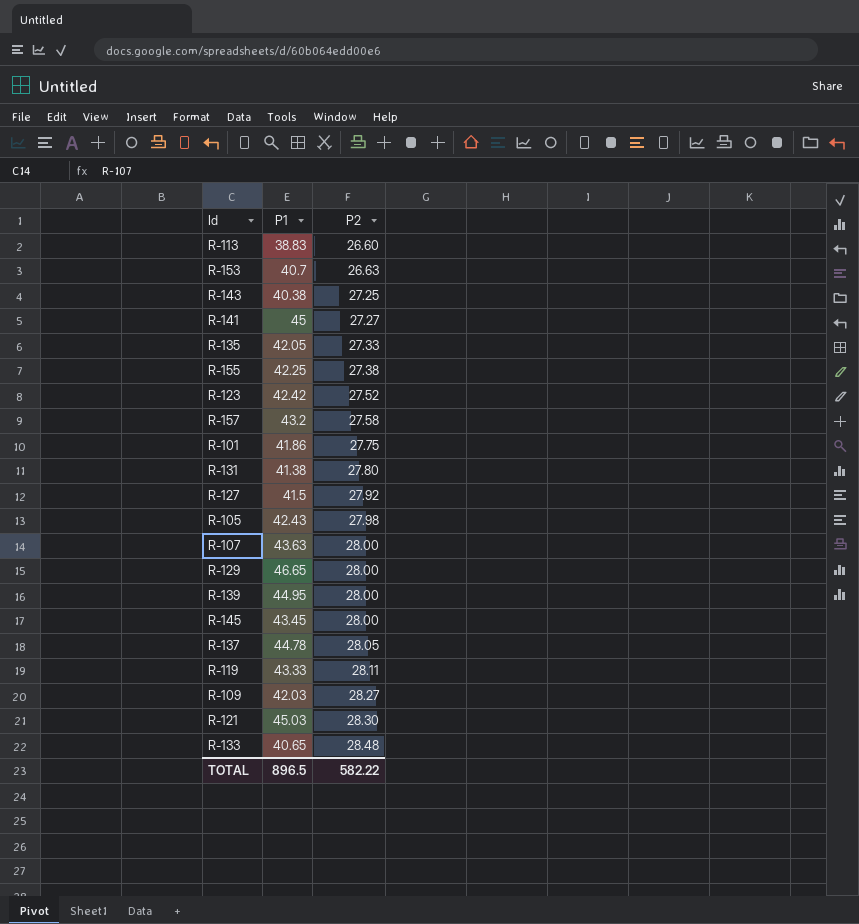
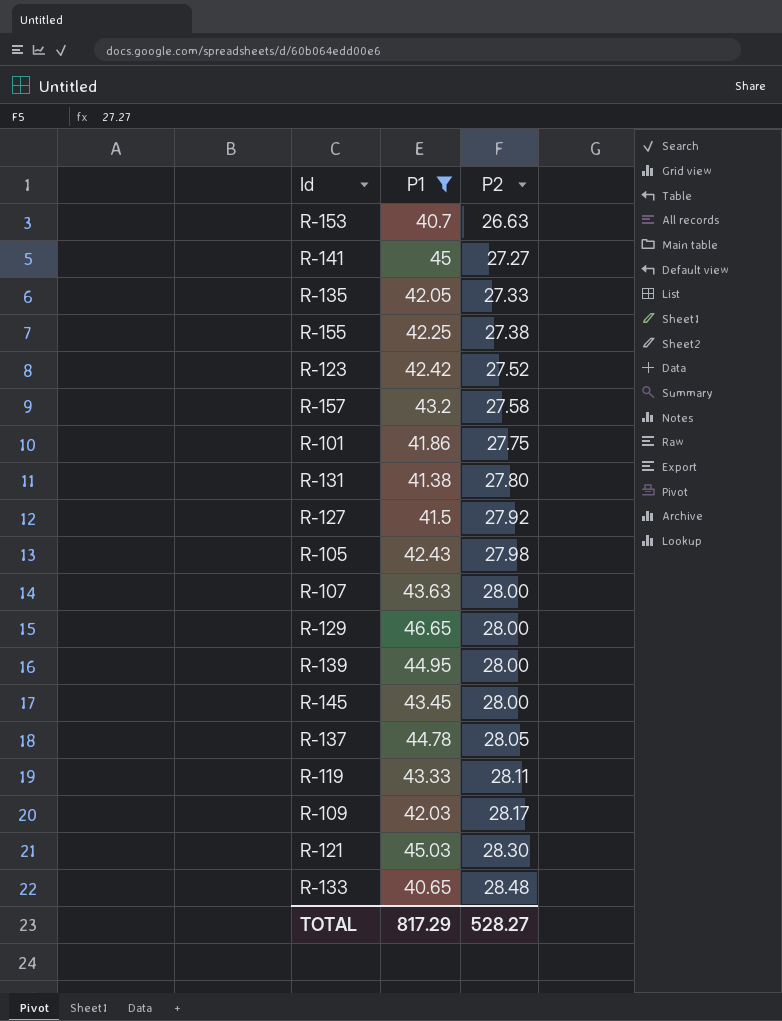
filter: none -> P1 >= 40.65
R-109 | P2: 28.27 -> 28.17
TOTAL | P1: 896.5 -> 817.29
TOTAL | P2: 582.22 -> 528.27

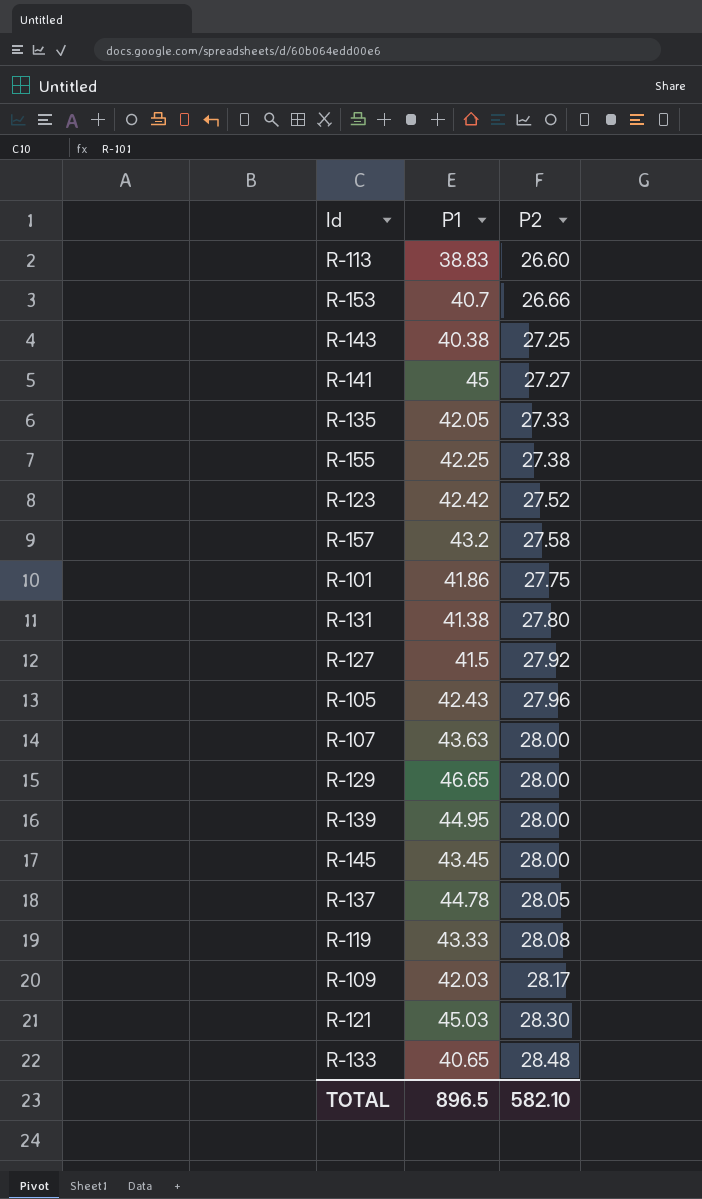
filter: P1 >= 40.65 -> none
R-153 | P2: 26.63 -> 26.66
R-105 | P2: 27.98 -> 27.96
R-119 | P2: 28.11 -> 28.08
TOTAL | P1: 817.29 -> 896.5
TOTAL | P2: 528.27 -> 582.10

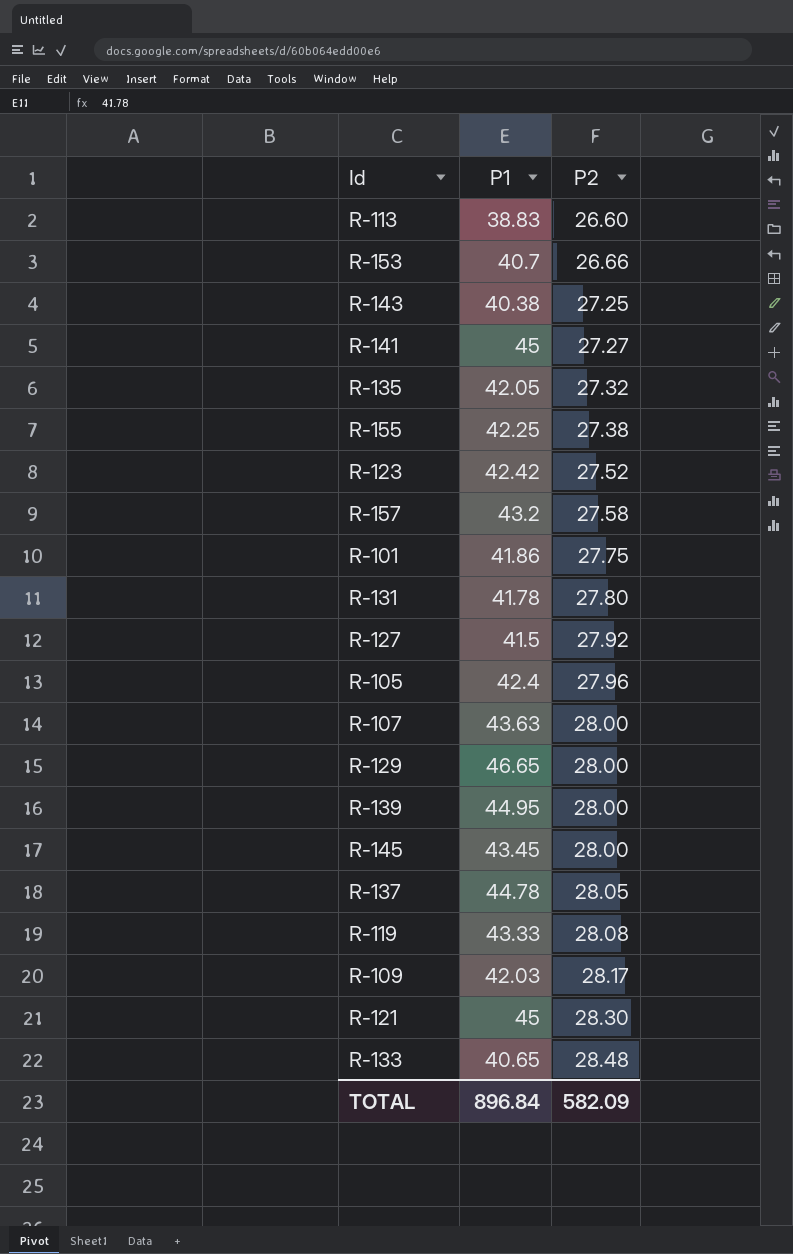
R-135 | P2: 27.33 -> 27.32
R-131 | P1: 41.38 -> 41.78
R-105 | P1: 42.43 -> 42.4
R-121 | P1: 45.03 -> 45
TOTAL | P1: 896.5 -> 896.84
TOTAL | P2: 582.10 -> 582.09

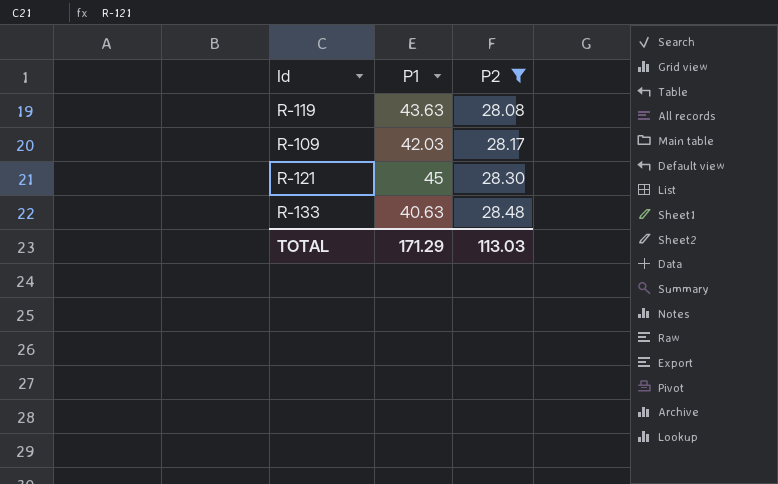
filter: none -> P2 >= 28.08
R-119 | P1: 43.33 -> 43.63
R-133 | P1: 40.65 -> 40.63
TOTAL | P1: 896.84 -> 171.29
TOTAL | P2: 582.09 -> 113.03

